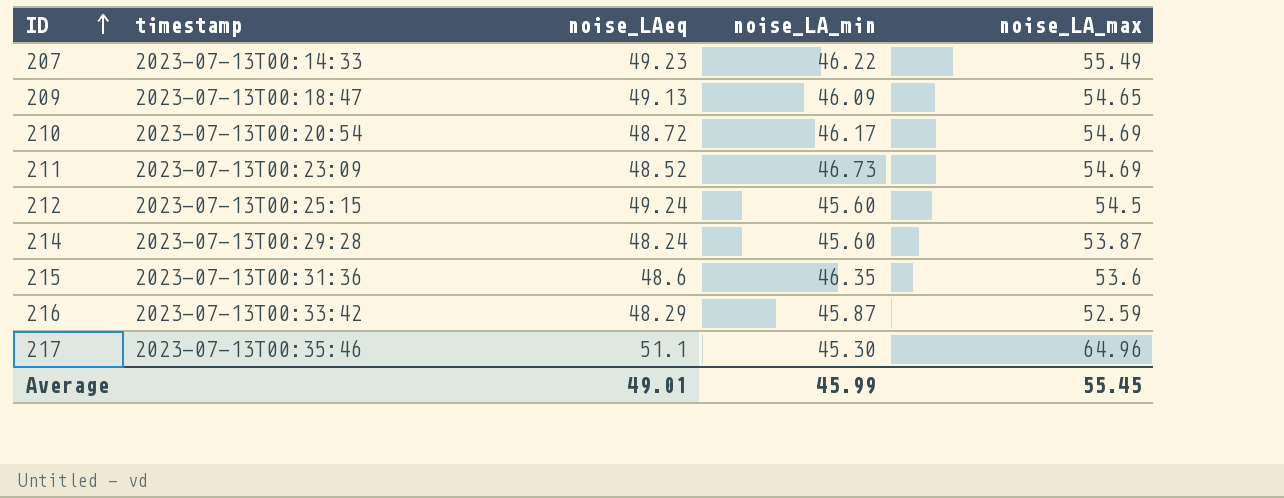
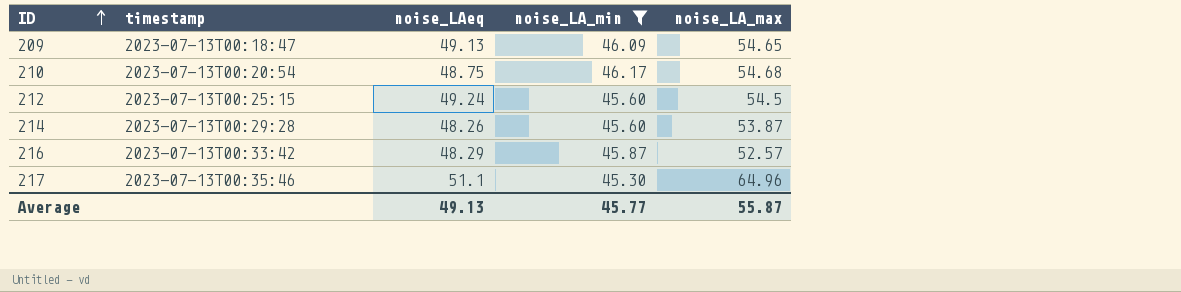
filter: none -> noise_LA_min <= 46.17
210 | noise_LAeq: 48.72 -> 48.75
210 | noise_LA_max: 54.69 -> 54.68
214 | noise_LAeq: 48.24 -> 48.26
216 | noise_LA_max: 52.59 -> 52.57
Average | noise_LAeq: 49.01 -> 49.13
Average | noise_LA_min: 45.99 -> 45.77
Average | noise_LA_max: 55.45 -> 55.87

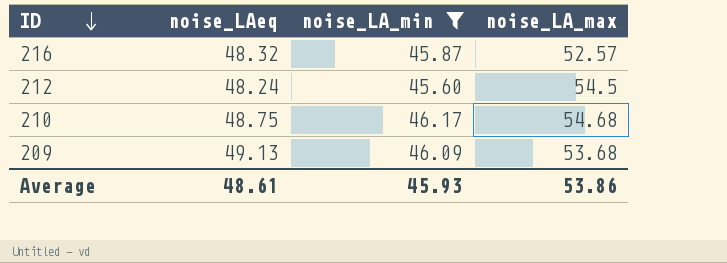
row order: ID ascending -> ID descending
column timestamp | position: 2 -> none
row 214: 2023-07-13T00:29:28 | 48.26 | 45.60 | 53.87 -> none
row 217: 2023-07-13T00:35:46 | 51.1 | 45.30 | 64.96 -> none
216 | noise_LAeq: 48.29 -> 48.32
212 | noise_LAeq: 49.24 -> 48.24
209 | noise_LA_max: 54.65 -> 53.68
Average | noise_LAeq: 49.13 -> 48.61
Average | noise_LA_min: 45.77 -> 45.93
Average | noise_LA_max: 55.87 -> 53.86

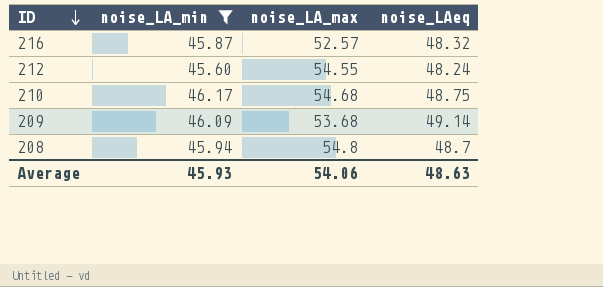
column noise_LAeq | position: 2 -> 4
212 | noise_LA_max: 54.5 -> 54.55
209 | noise_LAeq: 49.13 -> 49.14
row 208: none -> 45.94 | 54.8 | 48.7
Average | noise_LA_max: 53.86 -> 54.06
Average | noise_LAeq: 48.61 -> 48.63

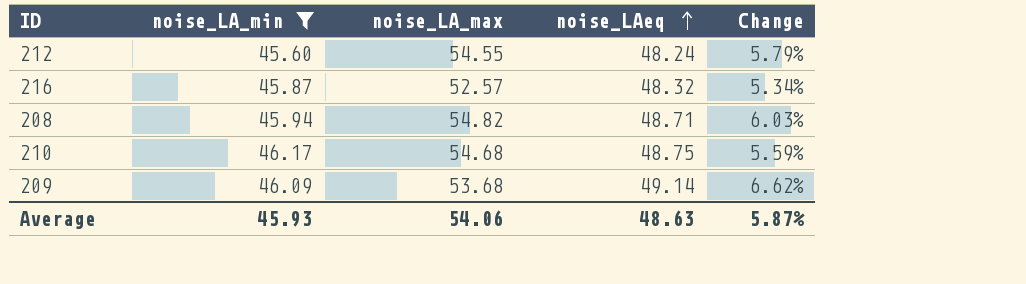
row order: ID descending -> noise_LAeq ascending
column Change | formula: none -> ([noise_LAeq] - [noise_LA_min]) / [noise_LA_min]
208 | noise_LA_max: 54.8 -> 54.82
208 | noise_LAeq: 48.7 -> 48.71

